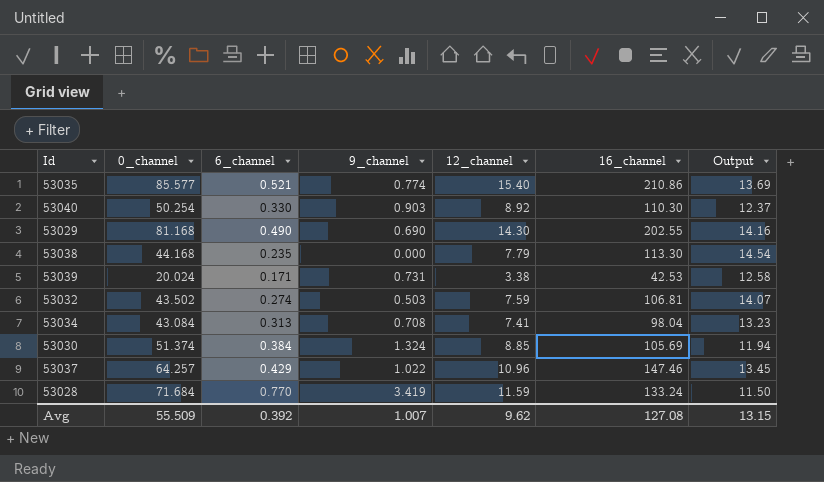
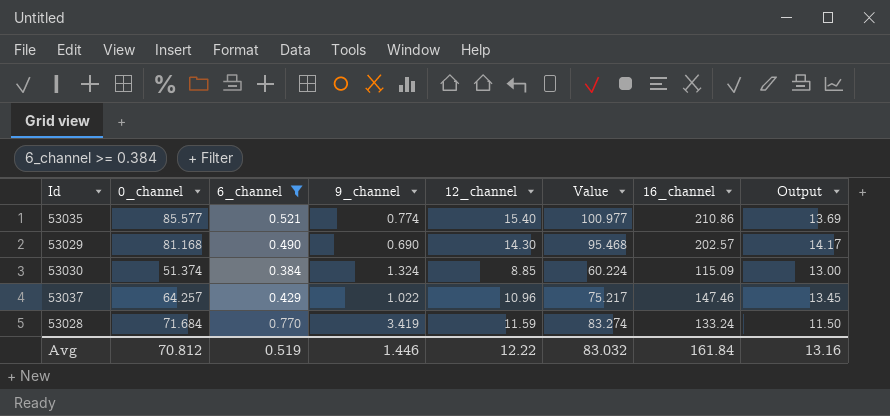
filter: none -> 6_channel >= 0.384
column Value | formula: none -> [0_channel] + [12_channel]
53029 | 16_channel: 202.55 -> 202.57
53029 | Output: 14.16 -> 14.17
53030 | 16_channel: 105.69 -> 115.09
53030 | Output: 11.94 -> 13.00
Avg | 0_channel: 55.509 -> 70.812
Avg | 6_channel: 0.392 -> 0.519
Avg | 9_channel: 1.007 -> 1.446
Avg | 12_channel: 9.62 -> 12.22
Avg | 16_channel: 127.08 -> 161.84
Avg | Output: 13.15 -> 13.16

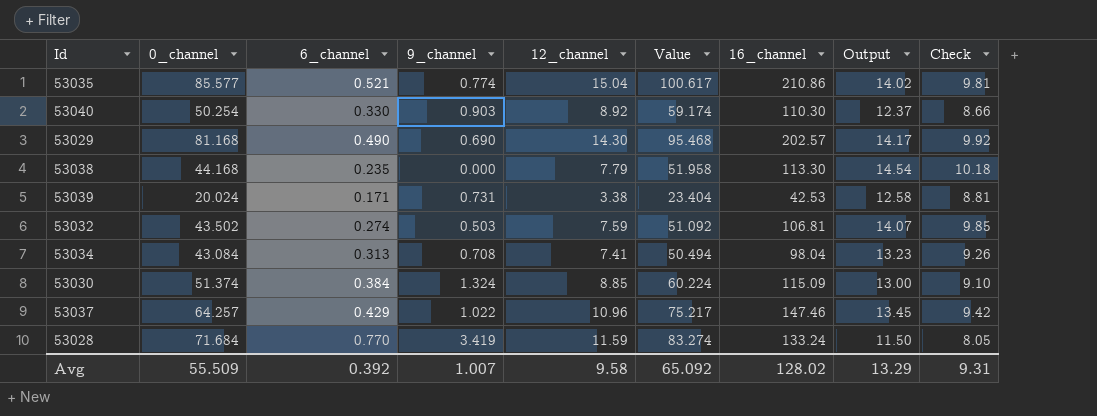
filter: 6_channel >= 0.384 -> none
column Check | formula: none -> [Output] * 0.7
53035 | 12_channel: 15.40 -> 15.04
53035 | Value: 100.977 -> 100.617
53035 | Output: 13.69 -> 14.02
Avg | 0_channel: 70.812 -> 55.509
Avg | 6_channel: 0.519 -> 0.392
Avg | 9_channel: 1.446 -> 1.007
Avg | 12_channel: 12.22 -> 9.58
Avg | Value: 83.032 -> 65.092
Avg | 16_channel: 161.84 -> 128.02
Avg | Output: 13.16 -> 13.29

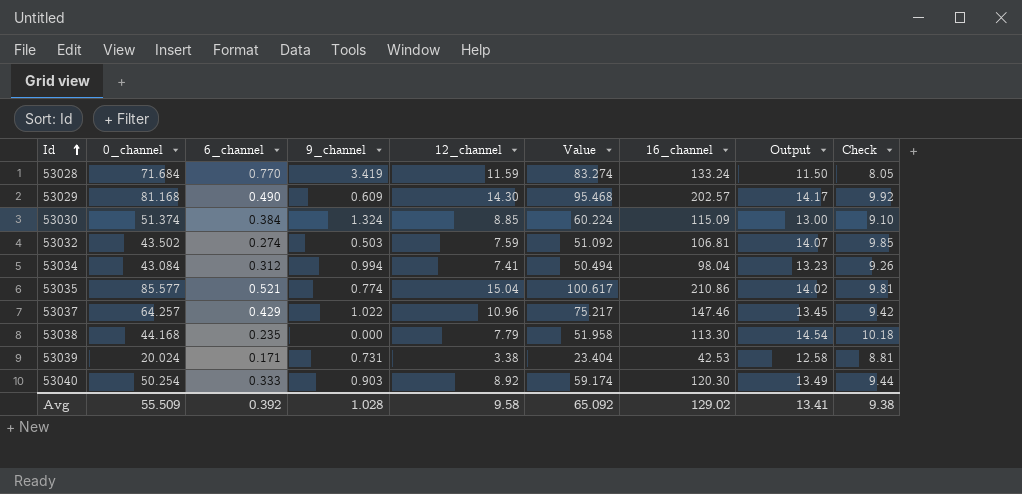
row order: none -> Id ascending
53029 | 9_channel: 0.690 -> 0.609
53034 | 6_channel: 0.313 -> 0.312
53034 | 9_channel: 0.708 -> 0.994
53040 | 6_channel: 0.330 -> 0.333
53040 | 16_channel: 110.30 -> 120.30
53040 | Output: 12.37 -> 13.49
53040 | Check: 8.66 -> 9.44
Avg | 9_channel: 1.007 -> 1.028
Avg | 16_channel: 128.02 -> 129.02
Avg | Output: 13.29 -> 13.41
Avg | Check: 9.31 -> 9.38

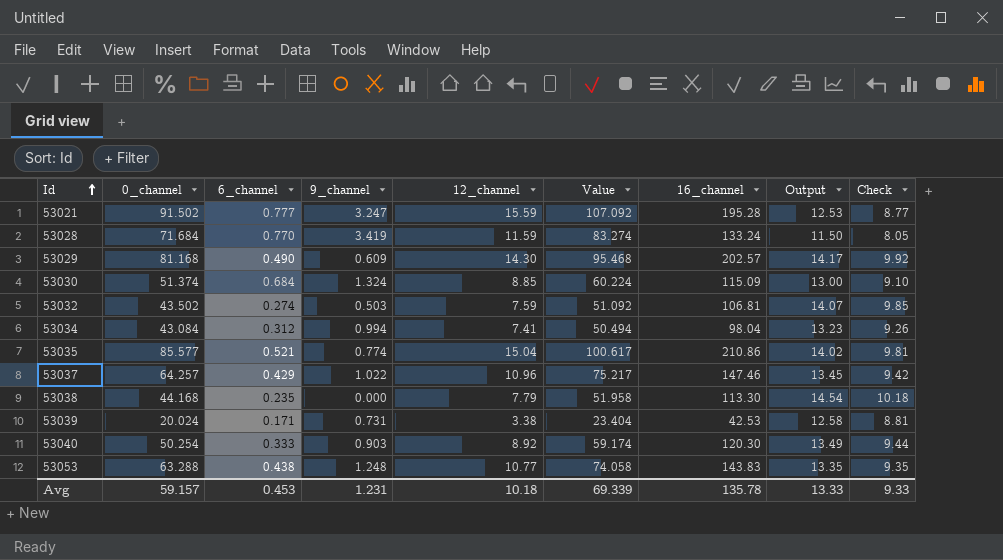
row 53021: none -> 91.502 | 0.777 | 3.247 | 15.59 | 107.092 | 195.28 | 12.53 | 8.77
53030 | 6_channel: 0.384 -> 0.684
row 53053: none -> 63.288 | 0.438 | 1.248 | 10.77 | 74.058 | 143.83 | 13.35 | 9.35
Avg | 0_channel: 55.509 -> 59.157
Avg | 6_channel: 0.392 -> 0.453
Avg | 9_channel: 1.028 -> 1.231
Avg | 12_channel: 9.58 -> 10.18
Avg | Value: 65.092 -> 69.339
Avg | 16_channel: 129.02 -> 135.78
Avg | Output: 13.41 -> 13.33
Avg | Check: 9.38 -> 9.33

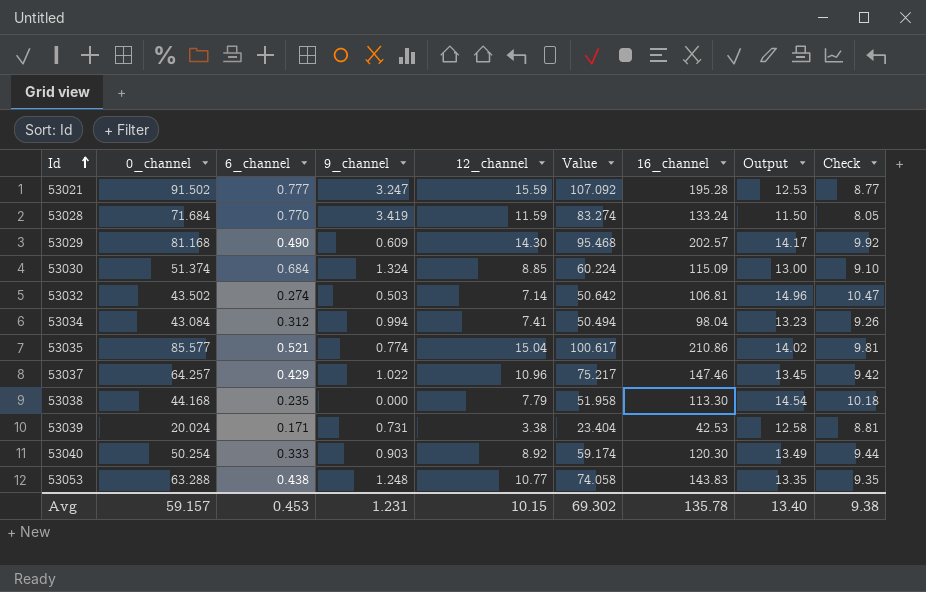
53032 | 12_channel: 7.59 -> 7.14
53032 | Value: 51.092 -> 50.642
53032 | Output: 14.07 -> 14.96
53032 | Check: 9.85 -> 10.47
Avg | 12_channel: 10.18 -> 10.15
Avg | Value: 69.339 -> 69.302
Avg | Output: 13.33 -> 13.40
Avg | Check: 9.33 -> 9.38

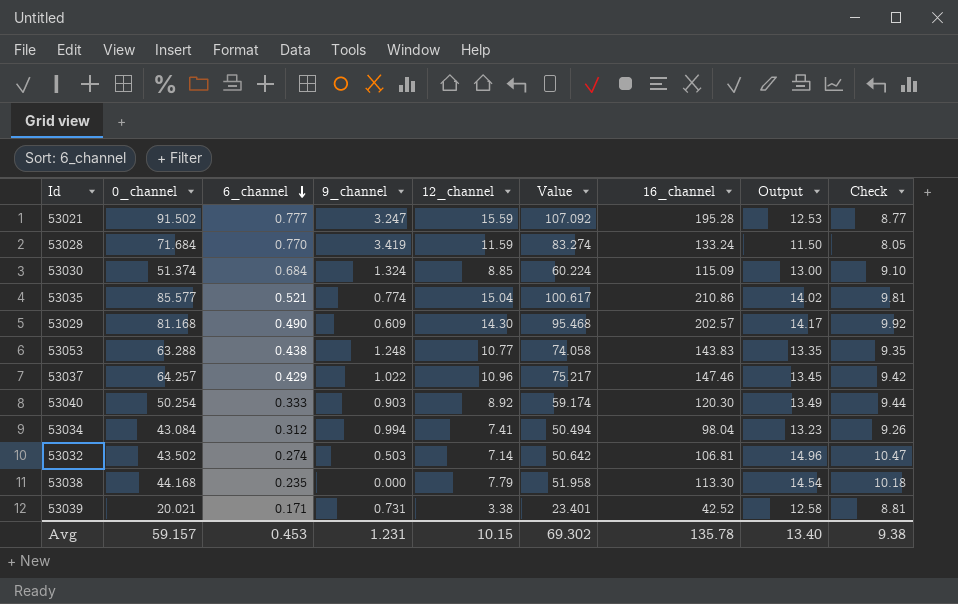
row order: Id ascending -> 6_channel descending
53039 | 0_channel: 20.024 -> 20.021
53039 | Value: 23.404 -> 23.401
53039 | 16_channel: 42.53 -> 42.52

